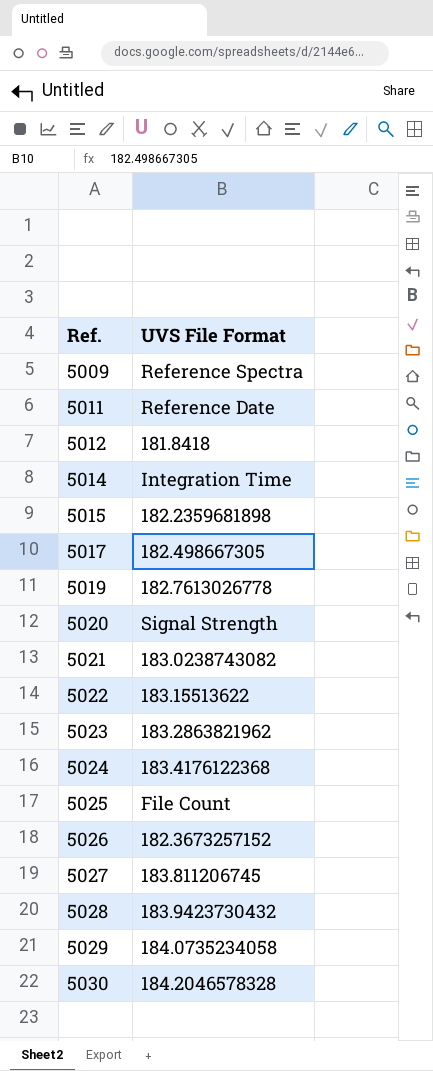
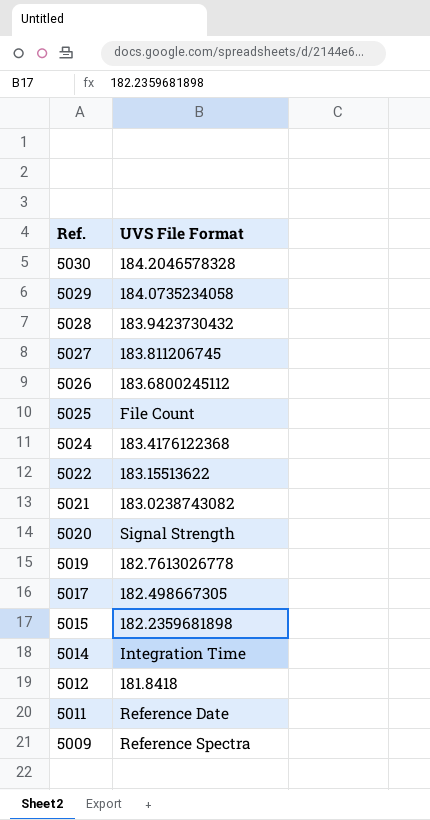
row order: Ref. ascending -> Ref. descending
row 5023: 183.2863821962 -> none
5026 | UVS File Format: 182.3673257152 -> 183.6800245112

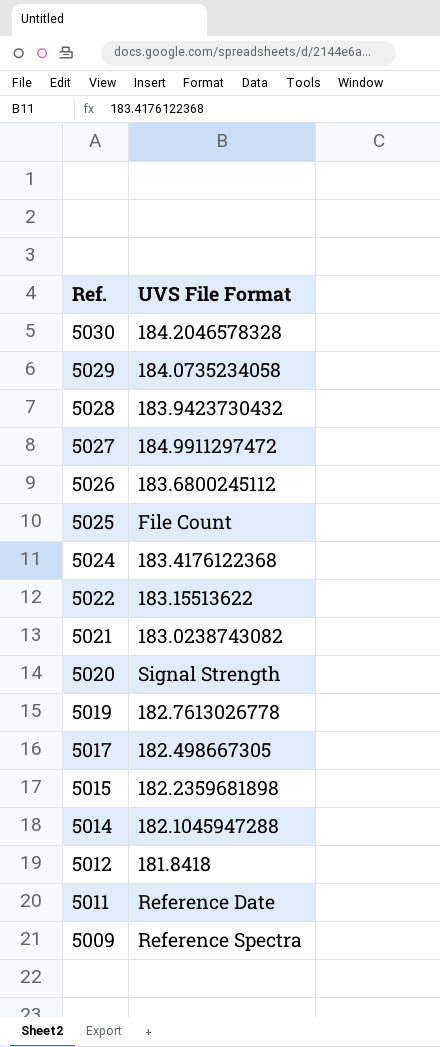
5027 | UVS File Format: 183.811206745 -> 184.9911297472
5014 | UVS File Format: Integration Time -> 182.1045947288

